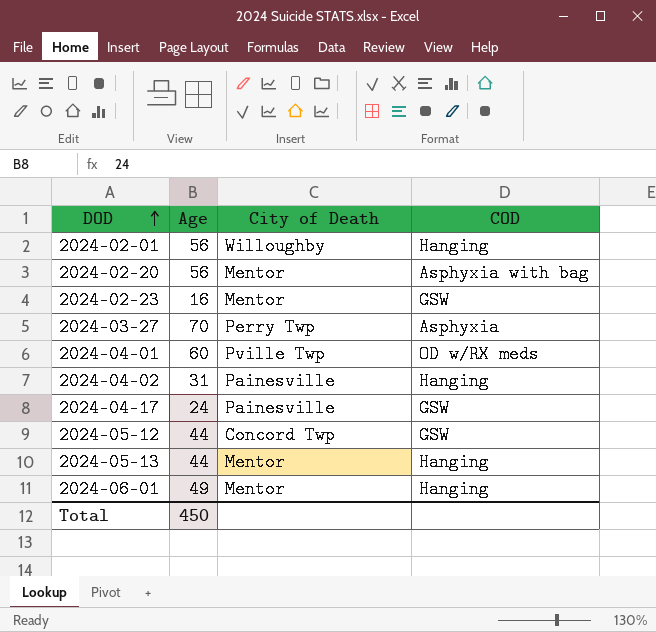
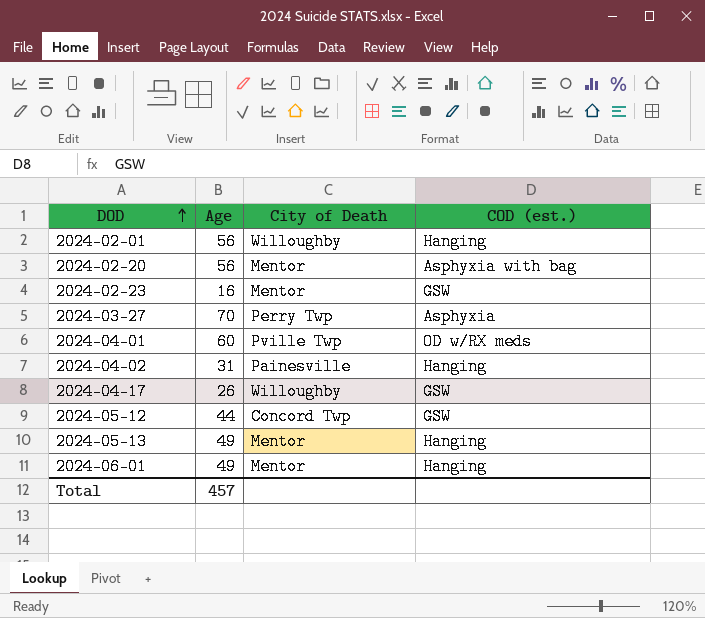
column name: COD -> COD (est.)
2024-04-17 | Age: 24 -> 26
2024-04-17 | City of Death: Painesville -> Willoughby
2024-05-13 | Age: 44 -> 49
Total | Age: 450 -> 457

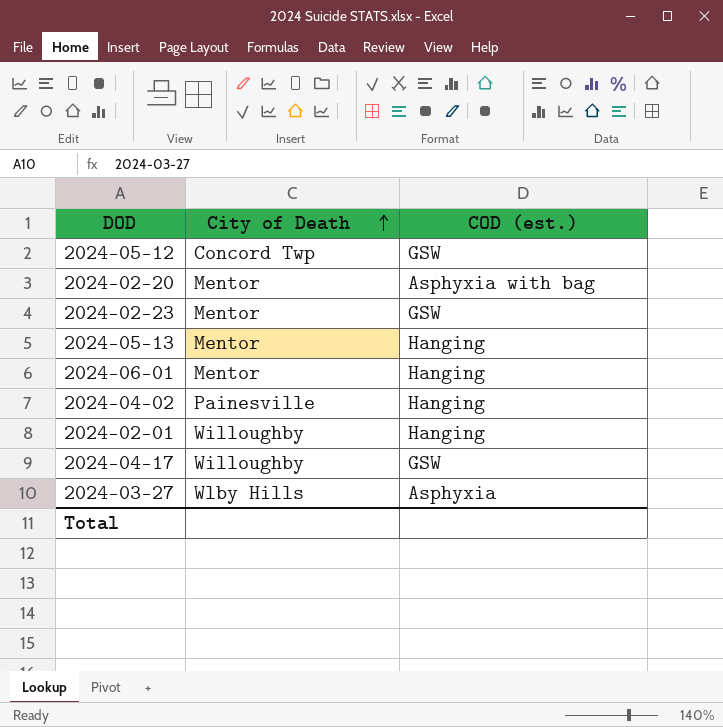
row order: DOD ascending -> City of Death ascending
column Age | position: 2 -> none
row 2024-04-01: 60 | Pville Twp | OD w/RX meds -> none
2024-03-27 | City of Death: Perry Twp -> Wlby Hills

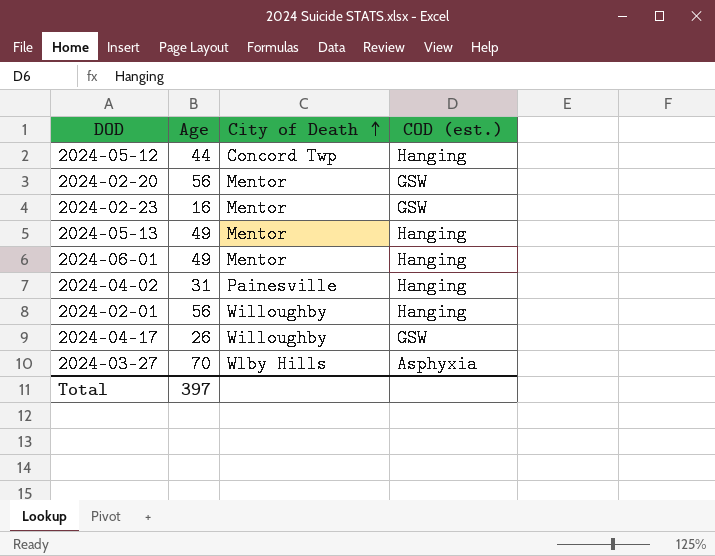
column Age | position: none -> 2
2024-05-12 | COD (est.): GSW -> Hanging
2024-02-20 | COD (est.): Asphyxia with bag -> GSW

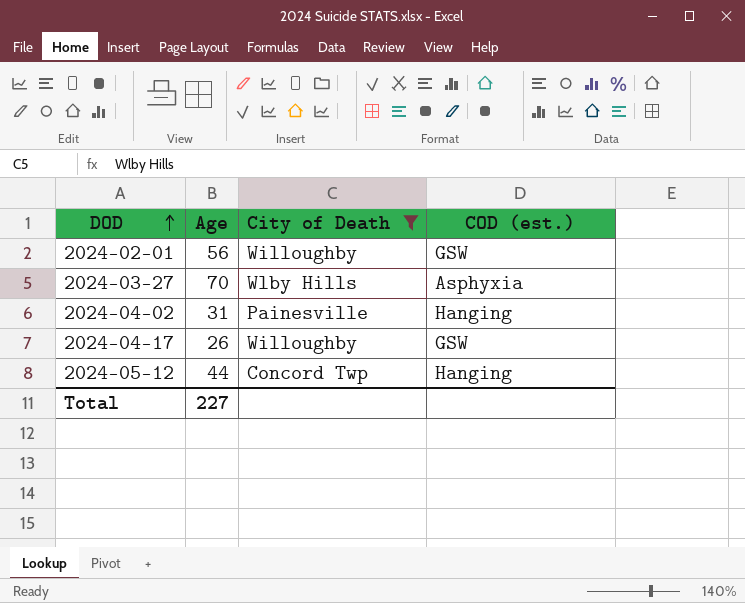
filter: none -> City of Death != Mentor
row order: City of Death ascending -> DOD ascending
2024-02-01 | COD (est.): Hanging -> GSW
Total | Age: 397 -> 227

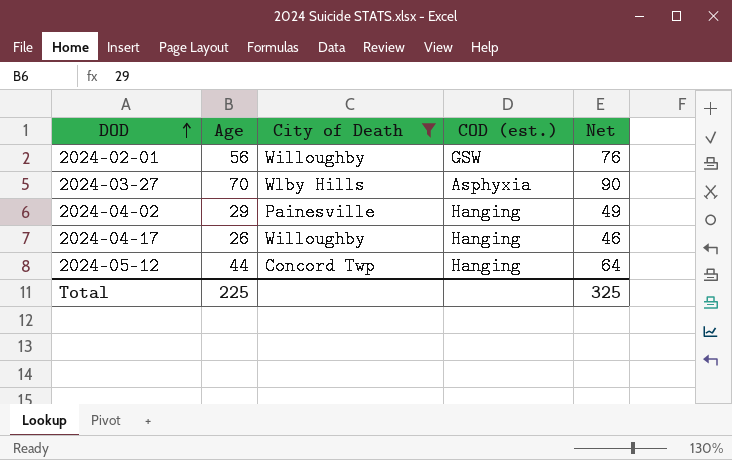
column Net | formula: none -> [Age] + 20
2024-04-02 | Age: 31 -> 29
2024-04-17 | COD (est.): GSW -> Hanging
Total | Age: 227 -> 225

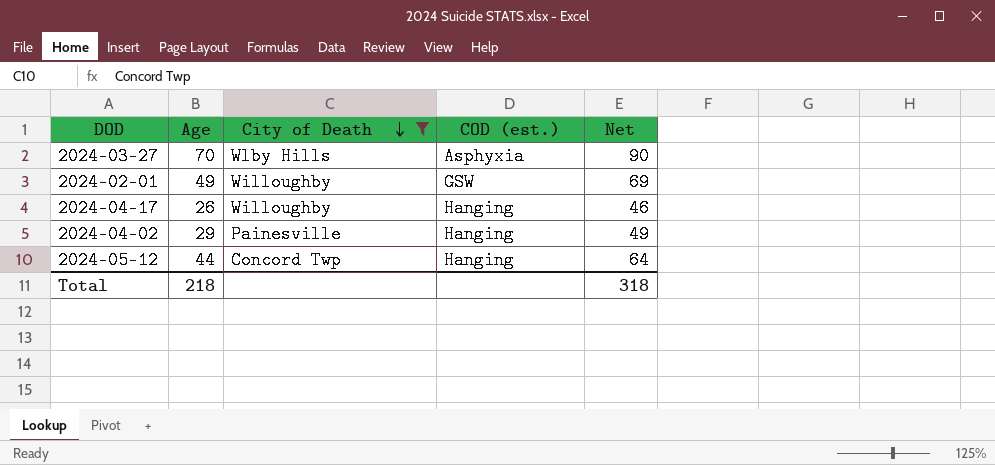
row order: DOD ascending -> City of Death descending
2024-02-01 | Age: 56 -> 49
2024-02-01 | Net: 76 -> 69
Total | Age: 225 -> 218
Total | Net: 325 -> 318

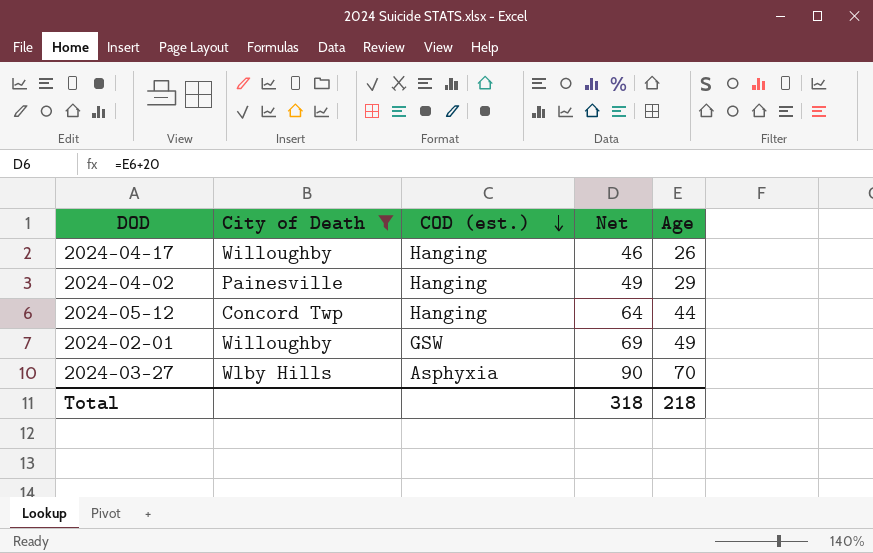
row order: City of Death descending -> COD (est.) descending
column Age | position: 2 -> 5

